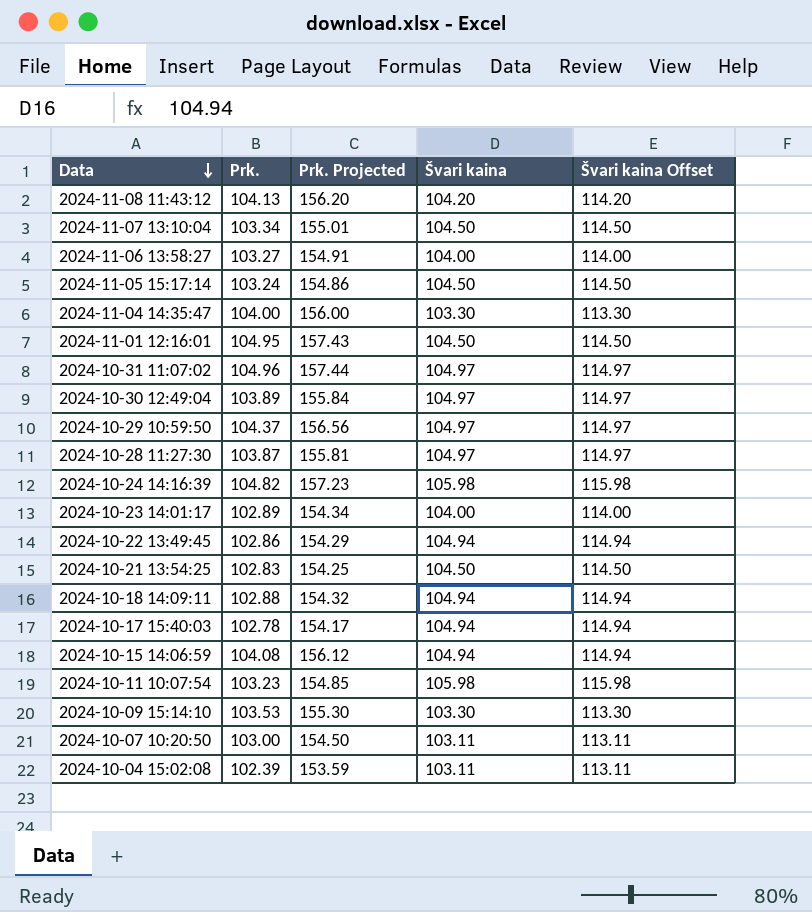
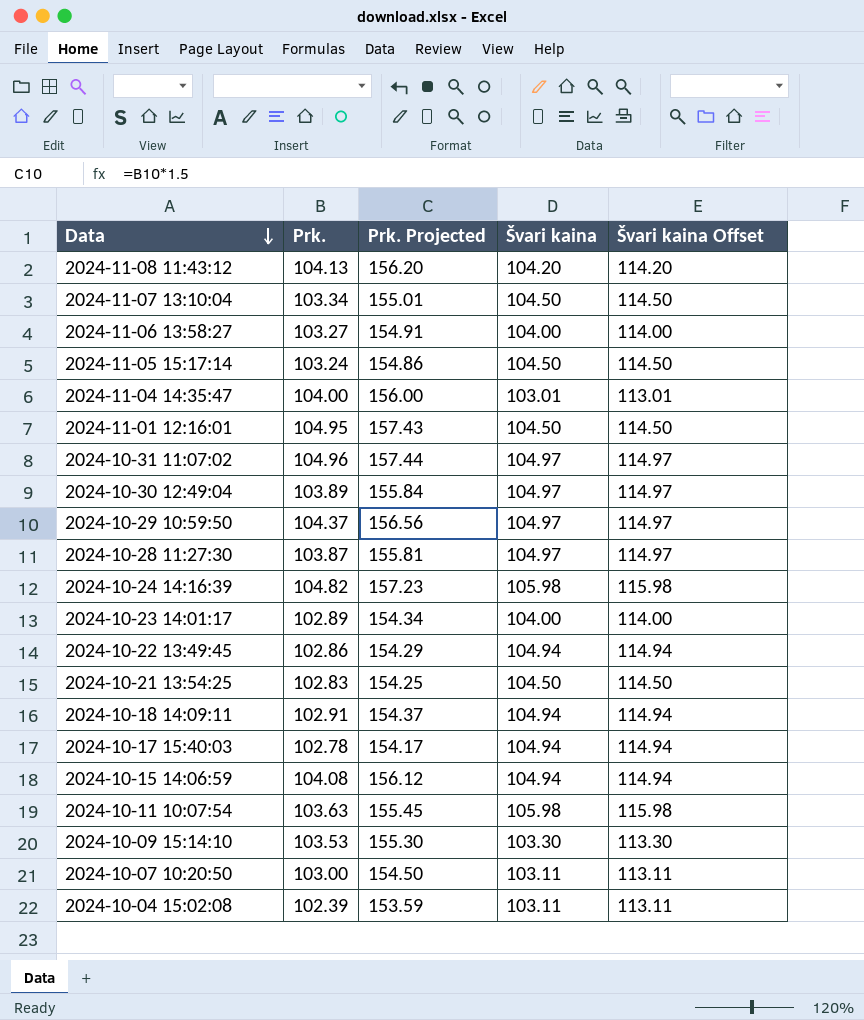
2024-11-04 14:35:47 | Švari kaina: 103.30 -> 103.01
2024-11-04 14:35:47 | Švari kaina Offset: 113.30 -> 113.01
2024-10-18 14:09:11 | Prk.: 102.88 -> 102.91
2024-10-18 14:09:11 | Prk. Projected: 154.32 -> 154.37
2024-10-11 10:07:54 | Prk.: 103.23 -> 103.63
2024-10-11 10:07:54 | Prk. Projected: 154.85 -> 155.45

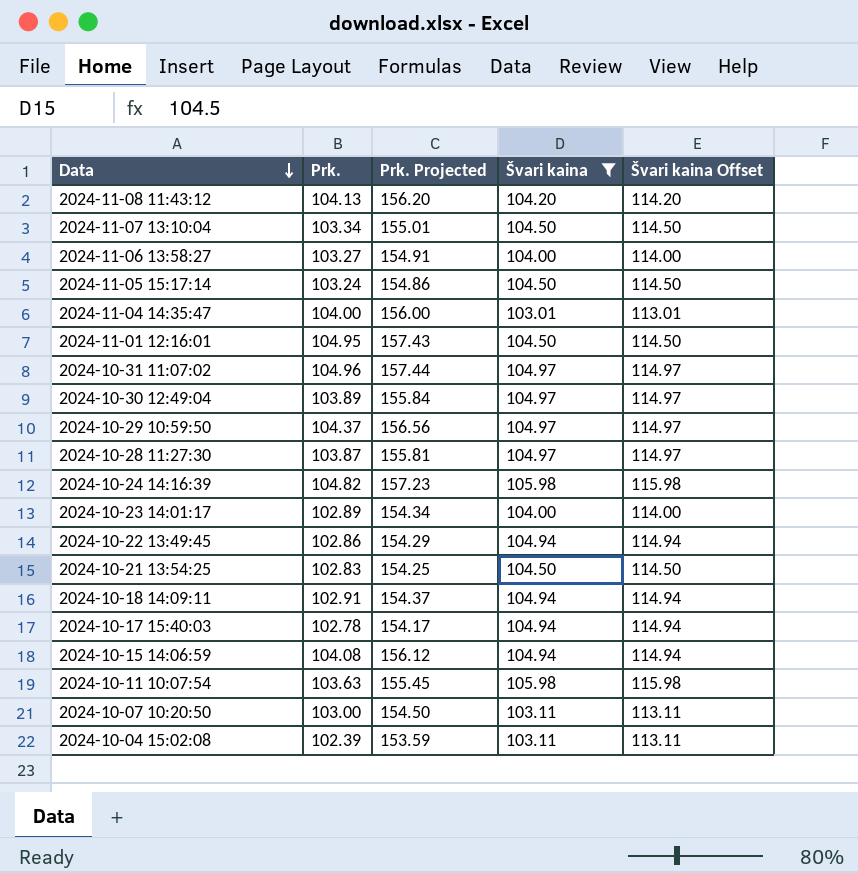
filter: none -> Švari kaina != 103.30

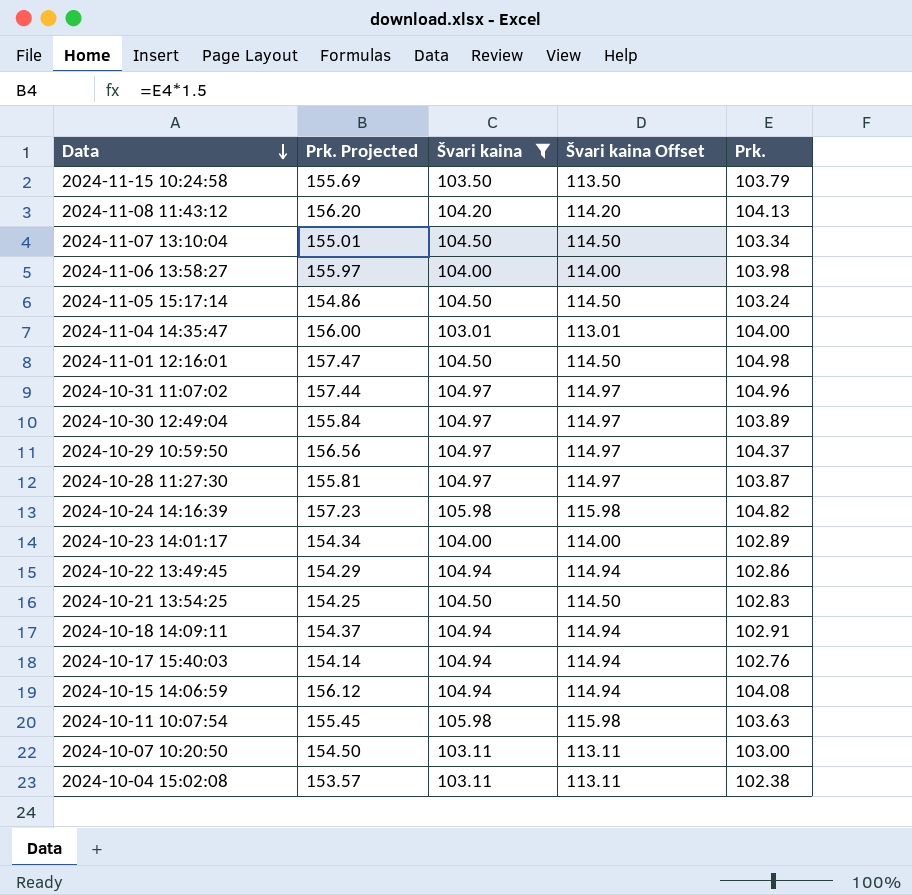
column Prk. | position: 2 -> 5
row 2024-11-15 10:24:58: none -> 155.69 | 103.50 | 113.50 | 103.79
2024-11-06 13:58:27 | Prk. Projected: 154.91 -> 155.97
2024-11-06 13:58:27 | Prk.: 103.27 -> 103.98
2024-11-01 12:16:01 | Prk. Projected: 157.43 -> 157.47
2024-11-01 12:16:01 | Prk.: 104.95 -> 104.98
2024-10-17 15:40:03 | Prk. Projected: 154.17 -> 154.14
2024-10-17 15:40:03 | Prk.: 102.78 -> 102.76
2024-10-04 15:02:08 | Prk. Projected: 153.59 -> 153.57
2024-10-04 15:02:08 | Prk.: 102.39 -> 102.38

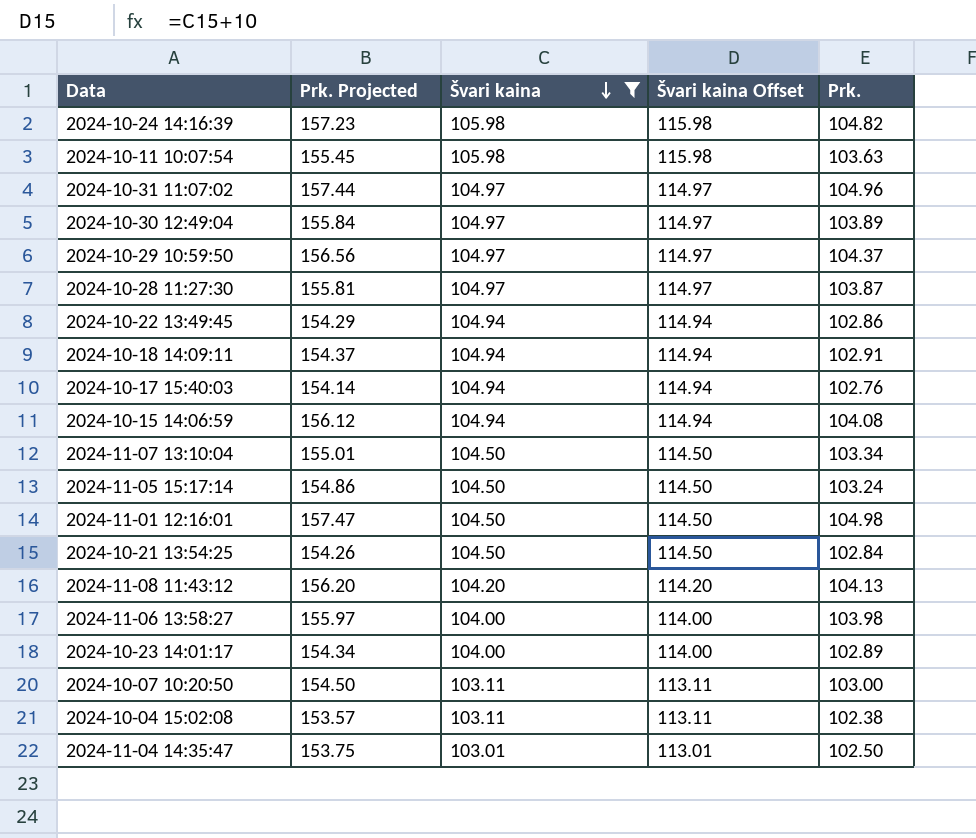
row order: Data descending -> Švari kaina descending
row 2024-11-15 10:24:58: 155.69 | 103.50 | 113.50 | 103.79 -> none
2024-10-21 13:54:25 | Prk. Projected: 154.25 -> 154.26
2024-10-21 13:54:25 | Prk.: 102.83 -> 102.84
2024-11-04 14:35:47 | Prk. Projected: 156.00 -> 153.75
2024-11-04 14:35:47 | Prk.: 104.00 -> 102.50

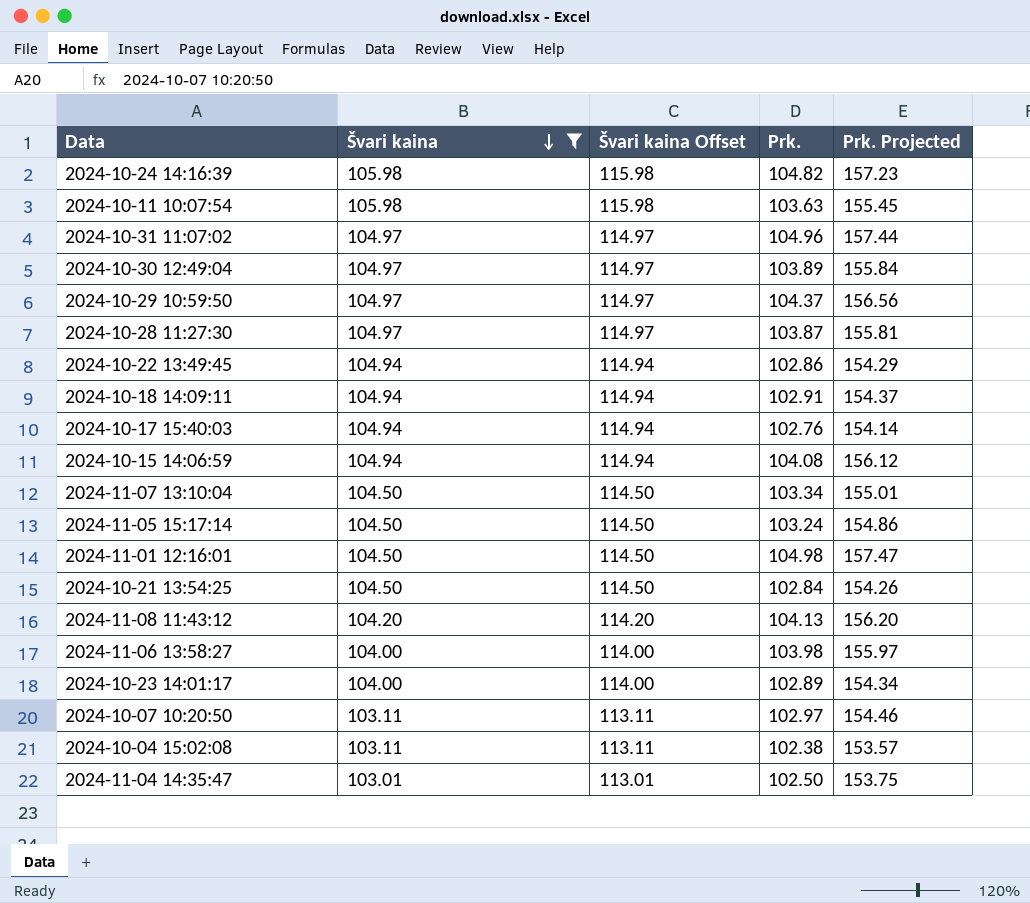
column Prk. Projected | position: 2 -> 5
2024-10-07 10:20:50 | Prk.: 103.00 -> 102.97
2024-10-07 10:20:50 | Prk. Projected: 154.50 -> 154.46

